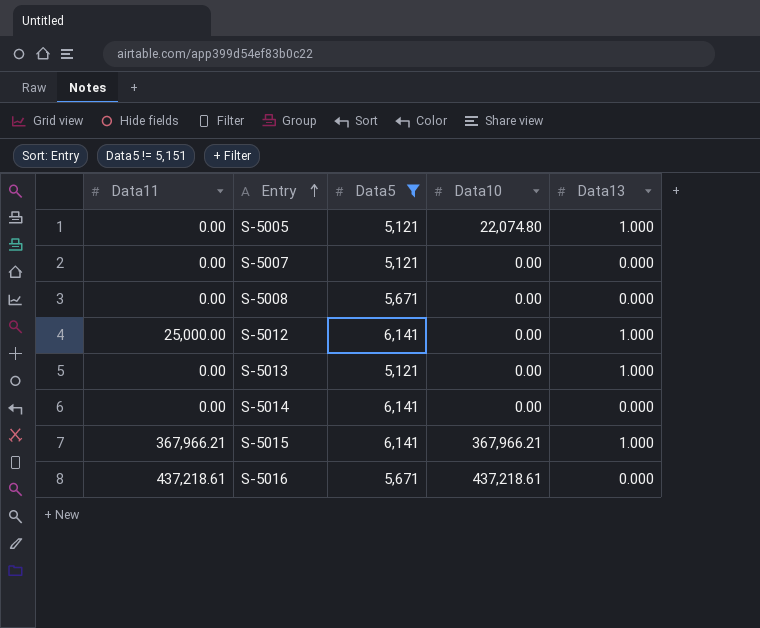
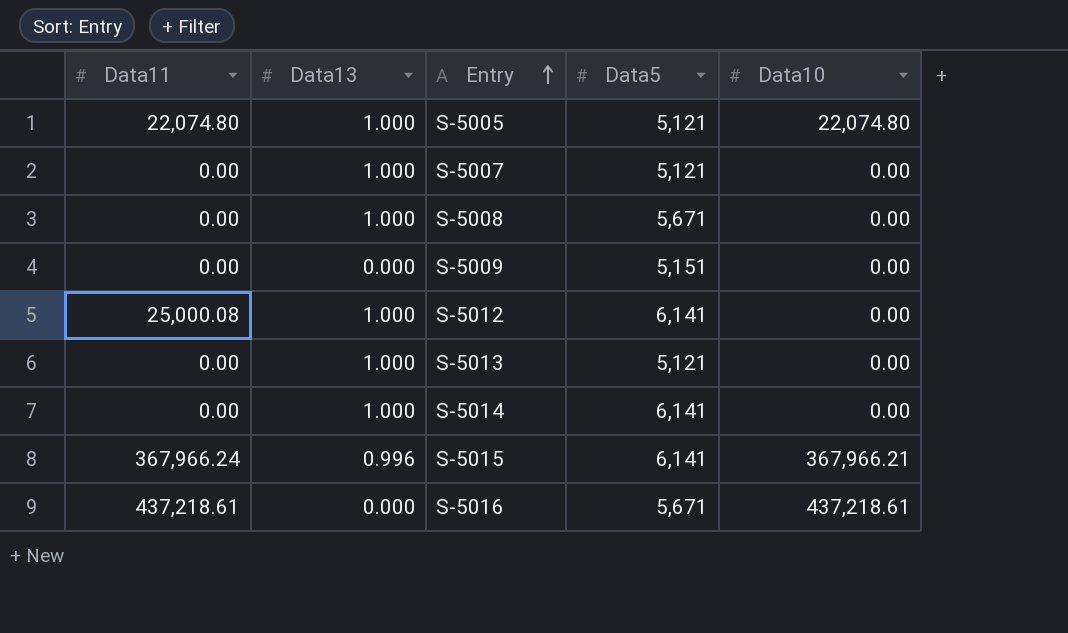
filter: Data5 != 5,151 -> none
column Data13 | position: 5 -> 2
S-5005 | Data11: 0.00 -> 22,074.80
S-5007 | Data13: 0.000 -> 1.000
S-5008 | Data13: 0.000 -> 1.000
S-5012 | Data11: 25,000.00 -> 25,000.08
S-5014 | Data13: 0.000 -> 1.000
S-5015 | Data11: 367,966.21 -> 367,966.24
S-5015 | Data13: 1.000 -> 0.996

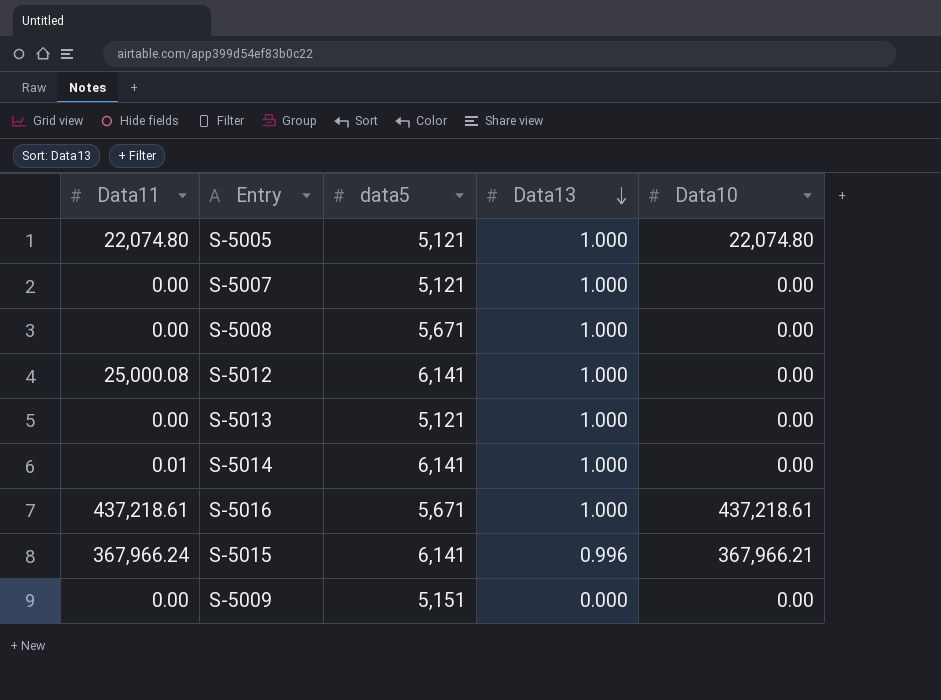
row order: Entry ascending -> Data13 descending
column name: Data5 -> data5
column Data13 | position: 2 -> 4
S-5014 | Data11: 0.00 -> 0.01
S-5016 | Data13: 0.000 -> 1.000

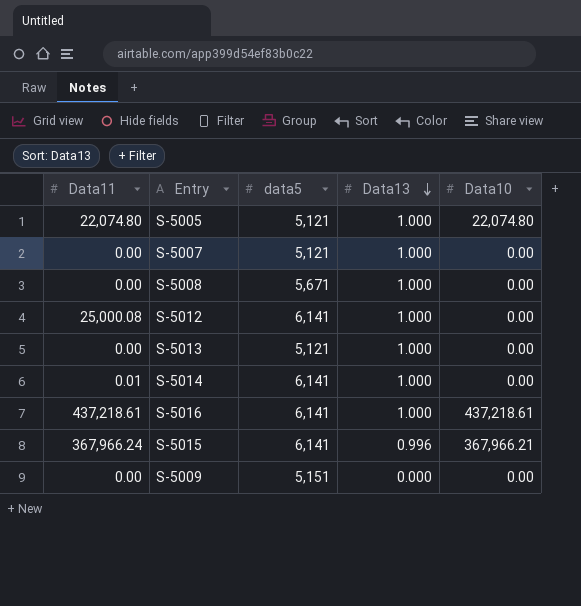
S-5016 | data5: 5,671 -> 6,141

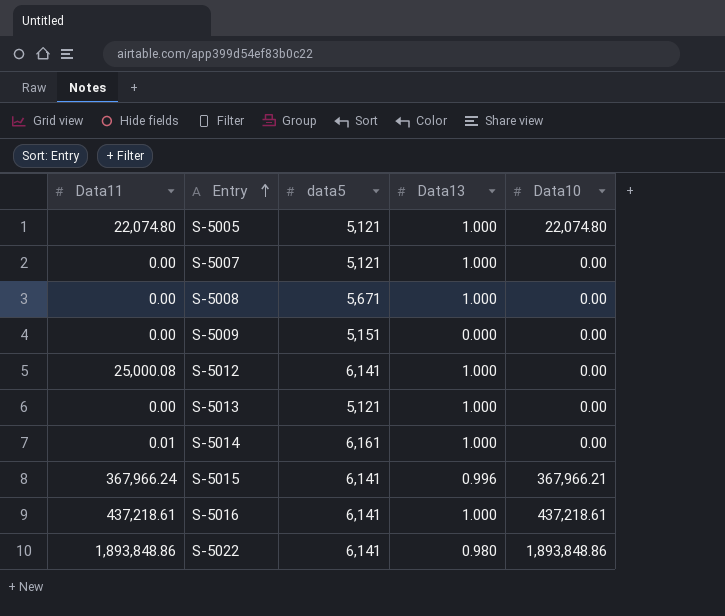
row order: Data13 descending -> Entry ascending
S-5014 | data5: 6,141 -> 6,161
row S-5022: none -> 1,893,848.86 | 6,141 | 0.980 | 1,893,848.86

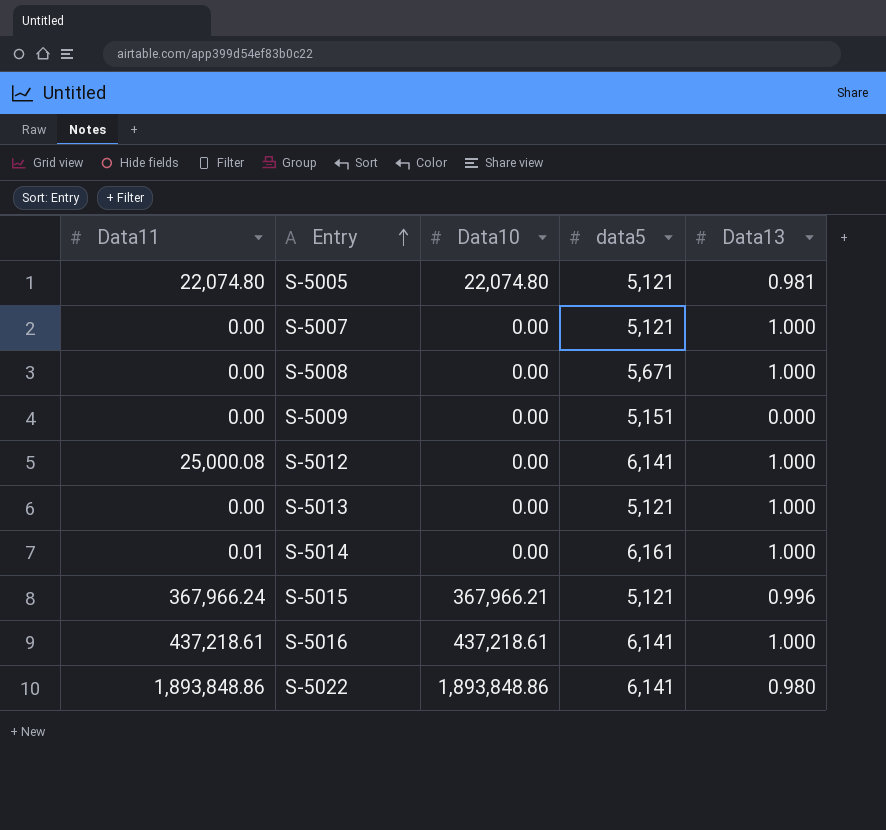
column Data10 | position: 5 -> 3
S-5005 | Data13: 1.000 -> 0.981
S-5015 | data5: 6,141 -> 5,121

